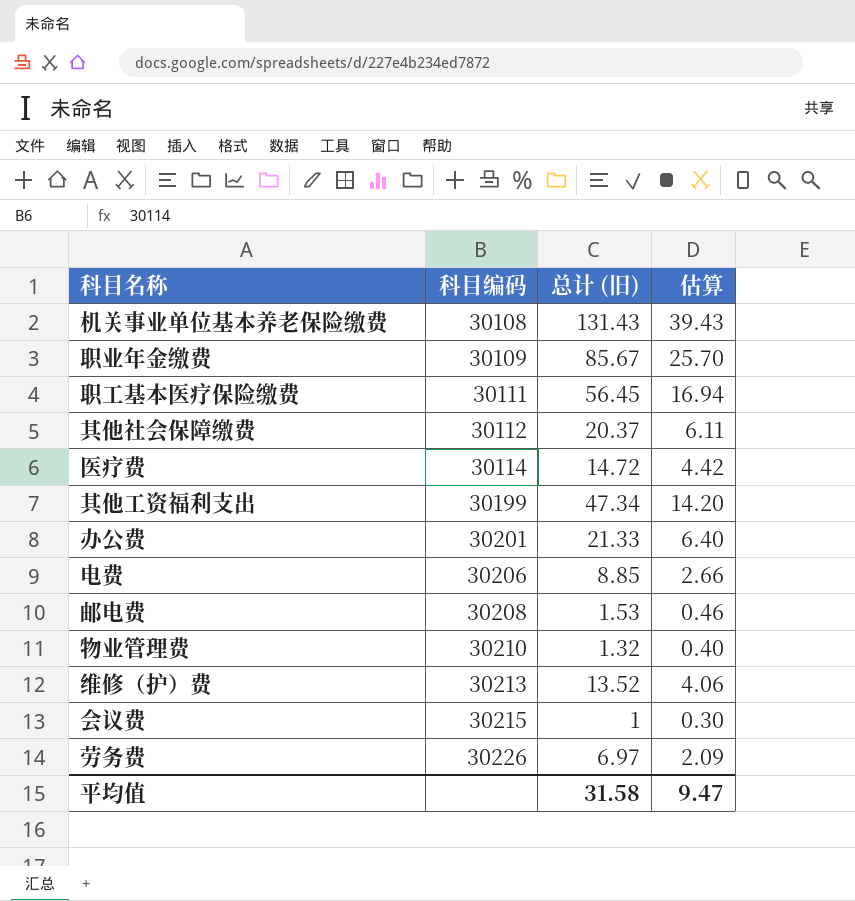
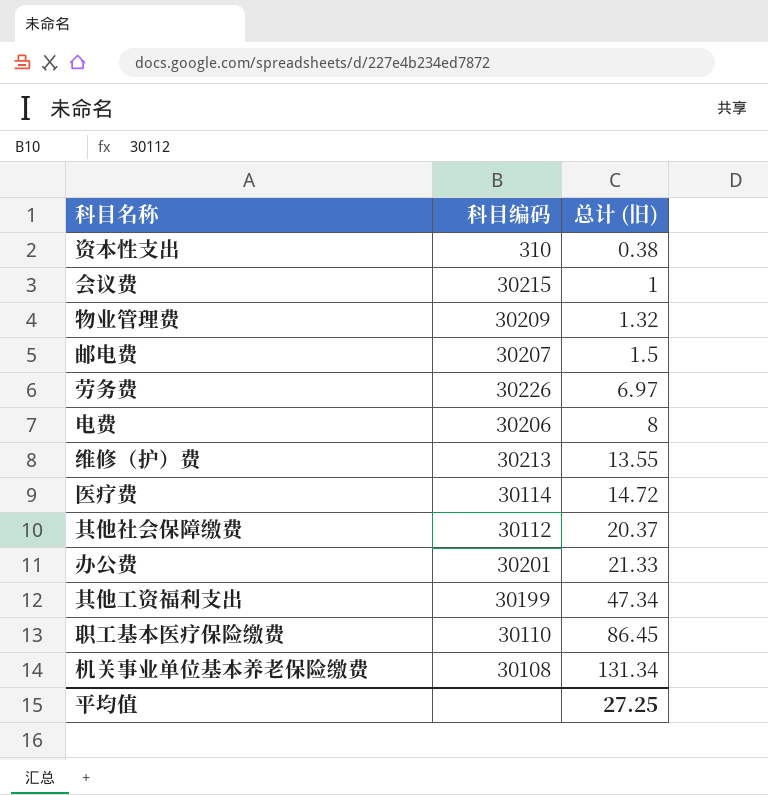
row order: 科目编码 ascending -> 总计 (旧) ascending
column 估算 | formula: [总计 (旧)] * 0.3 -> none
row 职业年金缴费: 30109 | 85.67 | 25.70 -> none
row 资本性支出: none -> 310 | 0.38
物业管理费 | 科目编码: 30210 -> 30209
邮电费 | 科目编码: 30208 -> 30207
邮电费 | 总计 (旧): 1.53 -> 1.5
电费 | 总计 (旧): 8.85 -> 8
维修（护）费 | 总计 (旧): 13.52 -> 13.55
职工基本医疗保险缴费 | 科目编码: 30111 -> 30110
职工基本医疗保险缴费 | 总计 (旧): 56.45 -> 86.45
机关事业单位基本养老保险缴费 | 总计 (旧): 131.43 -> 131.34
平均值 | 总计 (旧): 31.58 -> 27.25

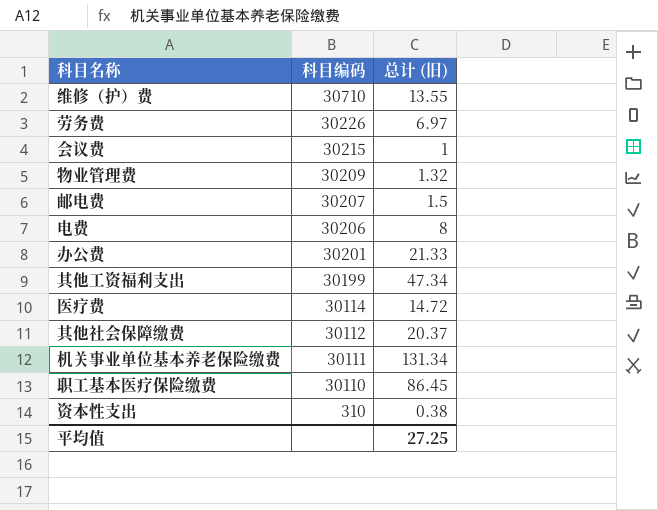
row order: 总计 (旧) ascending -> 科目编码 descending
维修（护）费 | 科目编码: 30213 -> 30710
机关事业单位基本养老保险缴费 | 科目编码: 30108 -> 30111

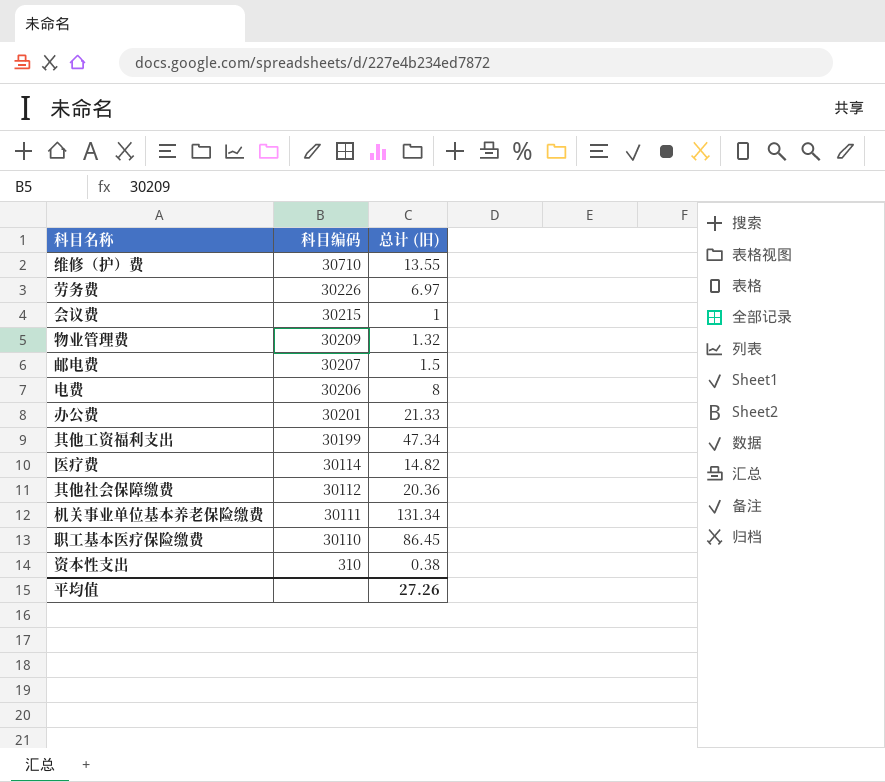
医疗费 | 总计 (旧): 14.72 -> 14.82
其他社会保障缴费 | 总计 (旧): 20.37 -> 20.36
平均值 | 总计 (旧): 27.25 -> 27.26

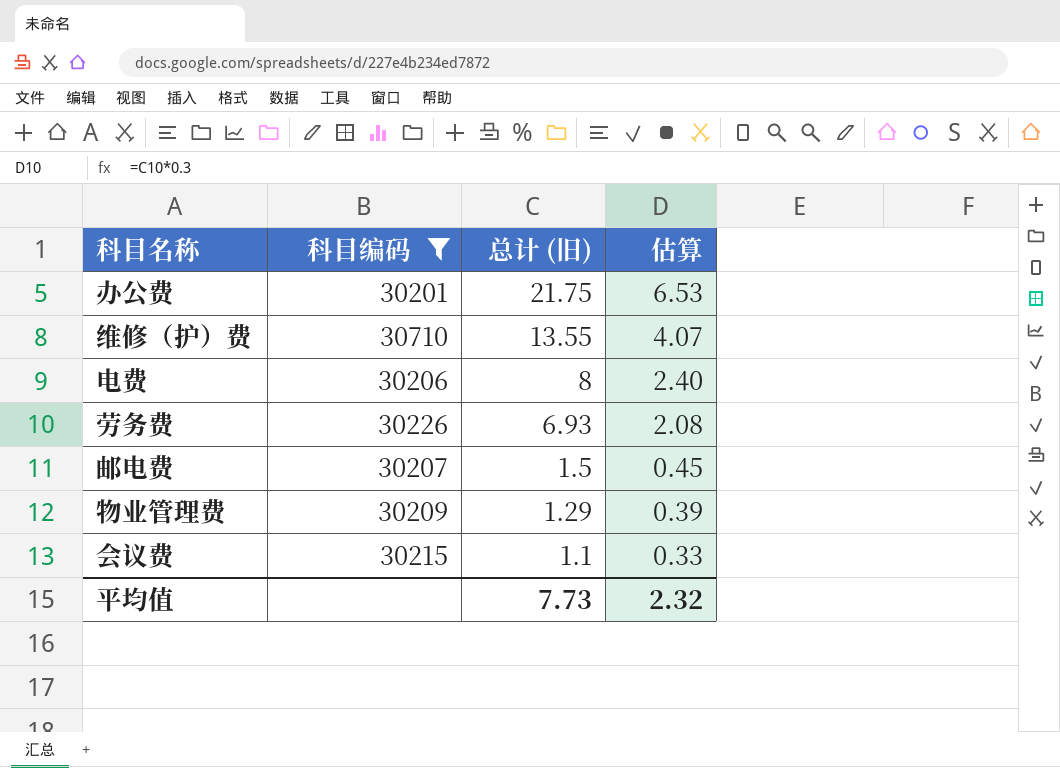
filter: none -> 科目编码 >= 30201
row order: 科目编码 descending -> 总计 (旧) descending
column 估算 | formula: none -> [总计 (旧)] * 0.3
办公费 | 总计 (旧): 21.33 -> 21.75
劳务费 | 总计 (旧): 6.97 -> 6.93
物业管理费 | 总计 (旧): 1.32 -> 1.29
会议费 | 总计 (旧): 1 -> 1.1
平均值 | 总计 (旧): 27.26 -> 7.73

